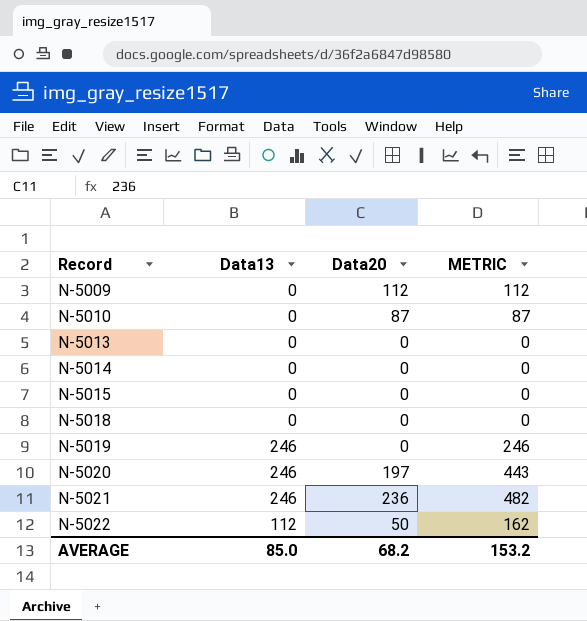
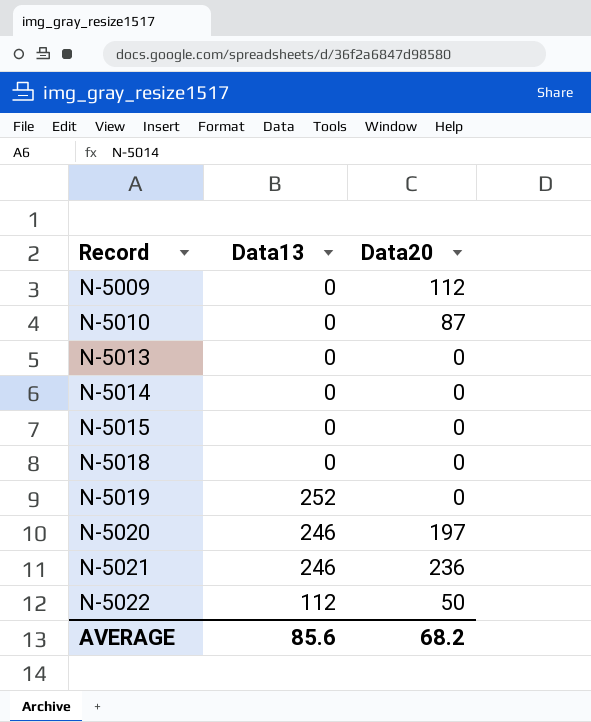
column METRIC | formula: [Data13] + [Data20] -> none
N-5019 | Data13: 246 -> 252
AVERAGE | Data13: 85.0 -> 85.6

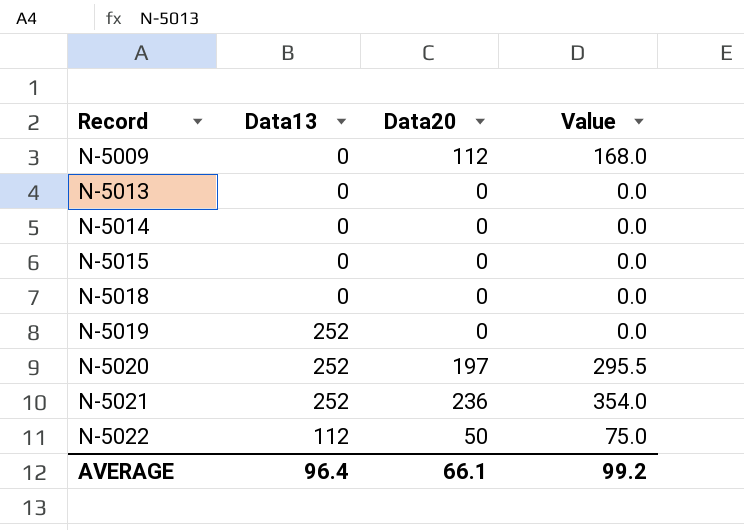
column Value | formula: none -> [Data20] * 1.5
row N-5010: 0 | 87 -> none
N-5020 | Data13: 246 -> 252
N-5021 | Data13: 246 -> 252
AVERAGE | Data13: 85.6 -> 96.4
AVERAGE | Data20: 68.2 -> 66.1

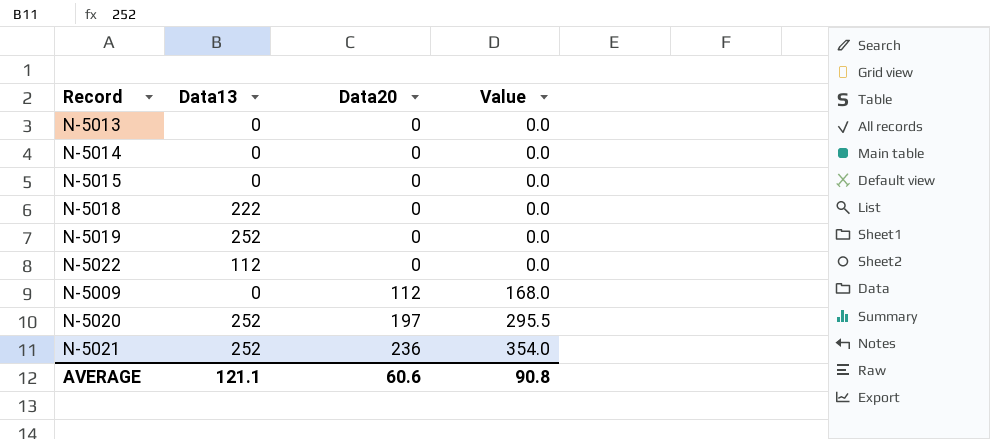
row order: Record ascending -> Data20 ascending
N-5018 | Data13: 0 -> 222
N-5022 | Data20: 50 -> 0
N-5022 | Value: 75.0 -> 0.0
AVERAGE | Data13: 96.4 -> 121.1
AVERAGE | Data20: 66.1 -> 60.6
AVERAGE | Value: 99.2 -> 90.8

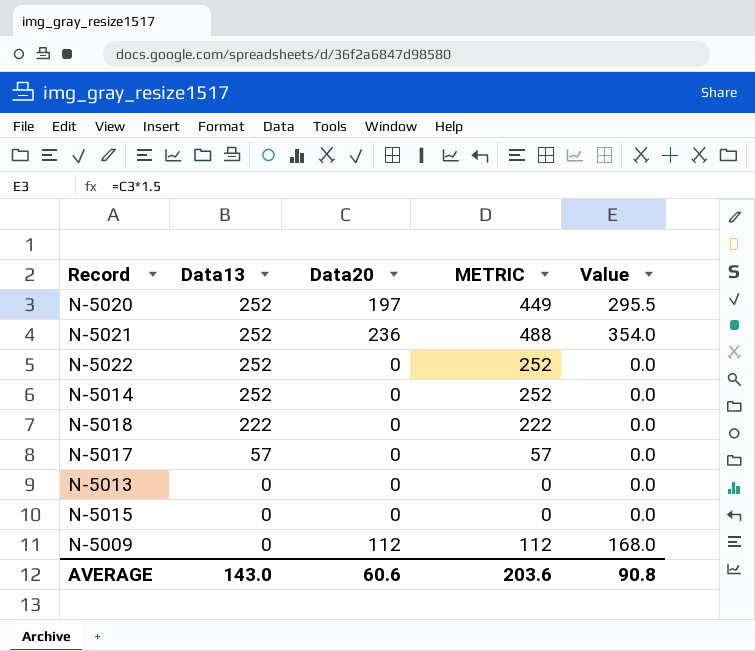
row order: Data20 ascending -> Data13 descending
column METRIC | formula: none -> [Data13] + [Data20]
row N-5019: 252 | 0 | 0.0 -> none
N-5022 | Data13: 112 -> 252
N-5014 | Data13: 0 -> 252
row N-5017: none -> 57 | 0 | 57 | 0.0
AVERAGE | Data13: 121.1 -> 143.0

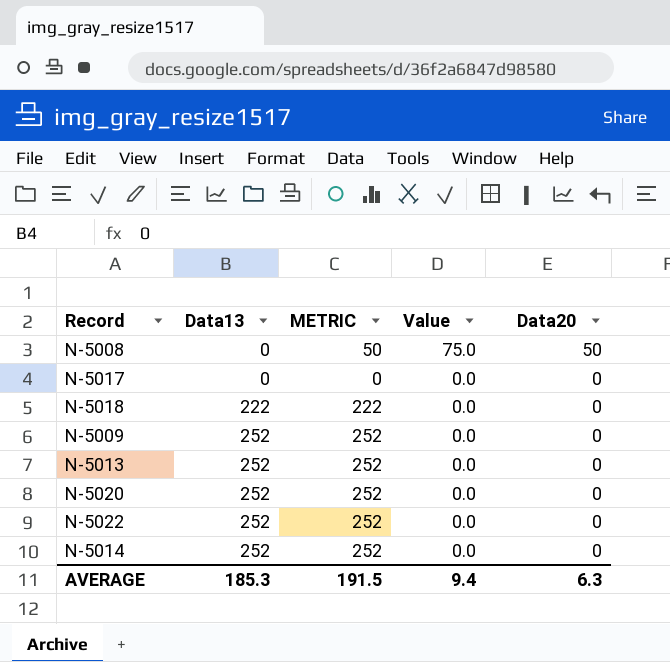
row order: Data13 descending -> Data13 ascending
column Data20 | position: 3 -> 5
row N-5021: 252 | 236 | 488 | 354.0 -> none
row N-5015: 0 | 0 | 0 | 0.0 -> none
row N-5008: none -> 0 | 50 | 75.0 | 50
N-5017 | Data13: 57 -> 0
N-5017 | METRIC: 57 -> 0
N-5009 | Data13: 0 -> 252
N-5009 | METRIC: 112 -> 252
N-5009 | Value: 168.0 -> 0.0
N-5009 | Data20: 112 -> 0
N-5013 | Data13: 0 -> 252
N-5013 | METRIC: 0 -> 252
N-5020 | METRIC: 449 -> 252
N-5020 | Value: 295.5 -> 0.0
N-5020 | Data20: 197 -> 0
AVERAGE | Data13: 143.0 -> 185.3
AVERAGE | METRIC: 203.6 -> 191.5
AVERAGE | Value: 90.8 -> 9.4
AVERAGE | Data20: 60.6 -> 6.3

